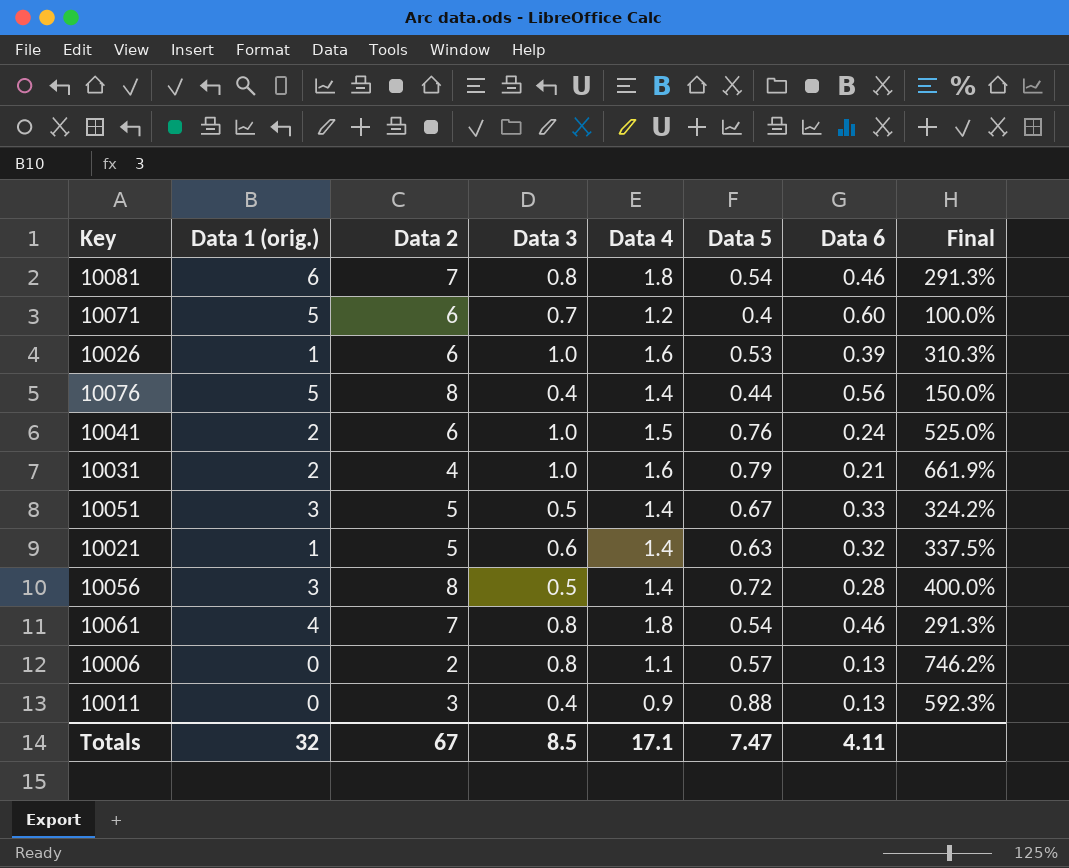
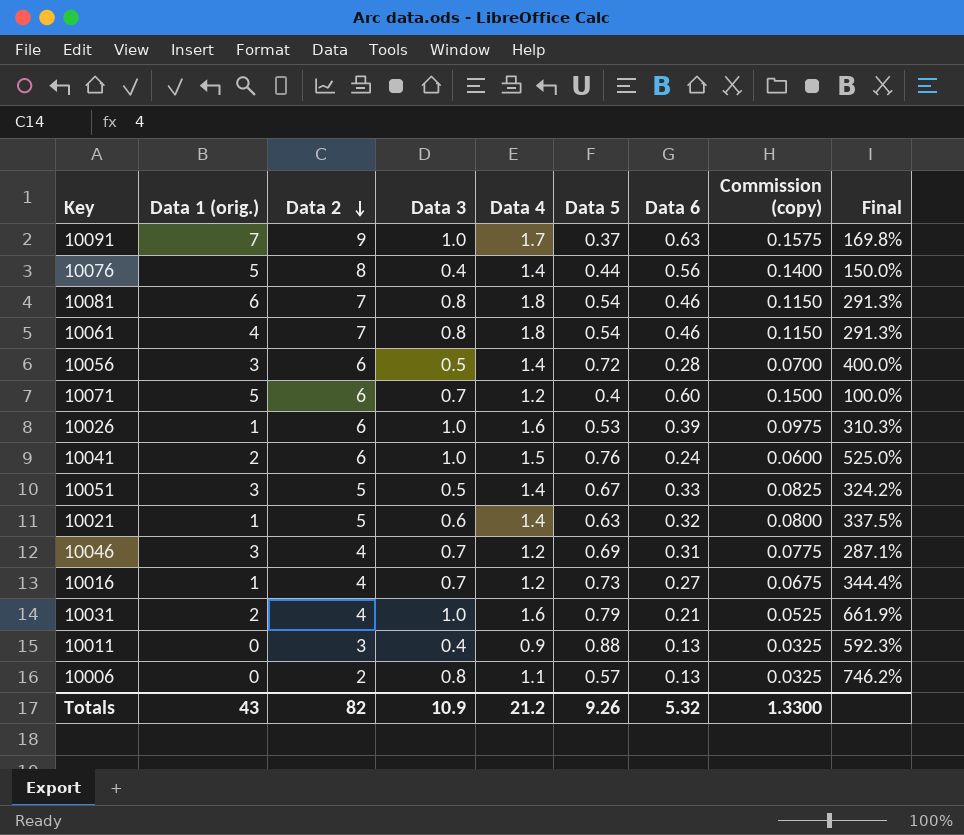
row order: none -> Data 2 descending
column Commission (copy) | formula: none -> [Data 6] * 0.25
row 10091: none -> 7 | 9 | 1.0 | 1.7 | 0.37 | 0.63 | 0.1575 | 169.8%
10056 | Data 2: 8 -> 6
row 10046: none -> 3 | 4 | 0.7 | 1.2 | 0.69 | 0.31 | 0.0775 | 287.1%
row 10016: none -> 1 | 4 | 0.7 | 1.2 | 0.73 | 0.27 | 0.0675 | 344.4%
Totals | Data 1 (orig.): 32 -> 43
Totals | Data 2: 67 -> 82
Totals | Data 3: 8.5 -> 10.9
Totals | Data 4: 17.1 -> 21.2
Totals | Data 5: 7.47 -> 9.26
Totals | Data 6: 4.11 -> 5.32

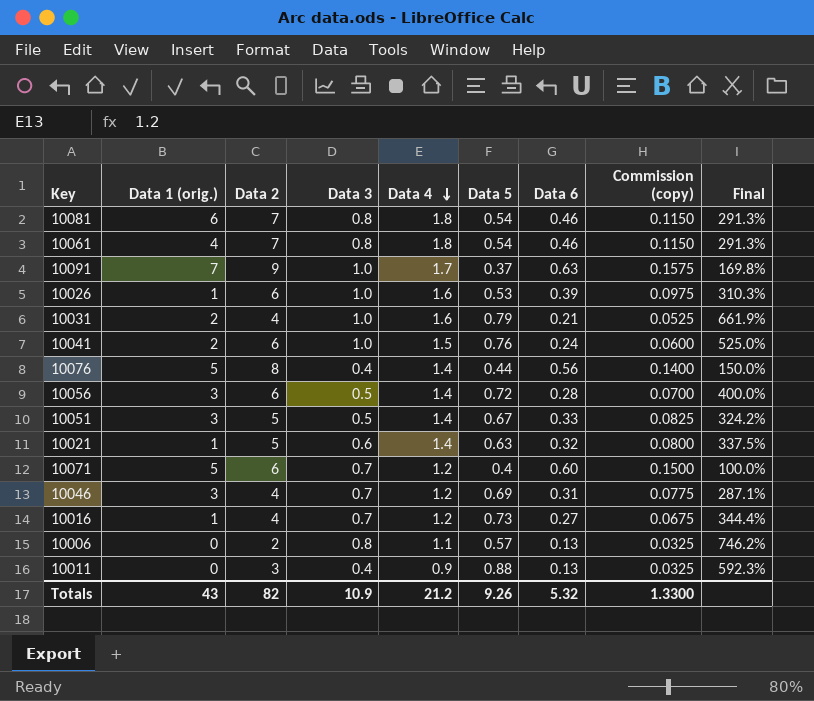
row order: Data 2 descending -> Data 4 descending

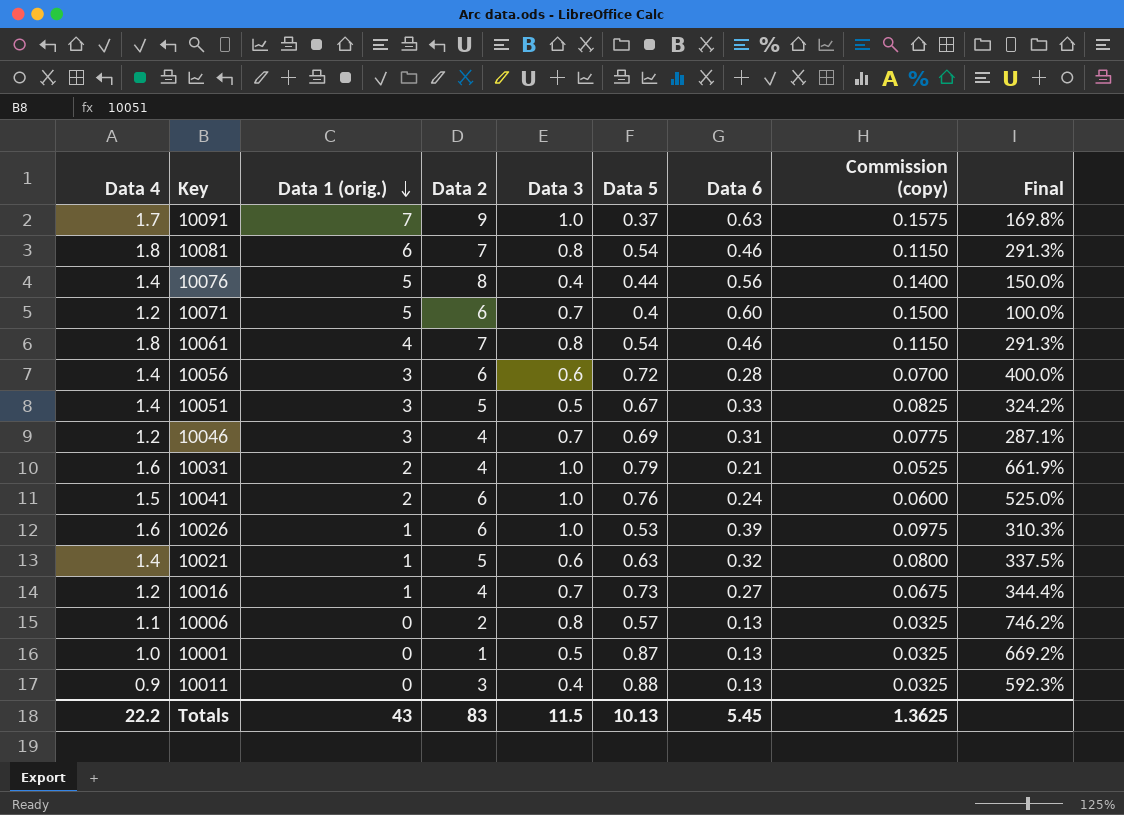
row order: Data 4 descending -> Data 1 (orig.) descending
column Data 4 | position: 5 -> 1
10056 | Data 3: 0.5 -> 0.6
row 10001: none -> 1.0 | 0 | 1 | 0.5 | 0.87 | 0.13 | 0.0325 | 669.2%
Totals | Data 4: 21.2 -> 22.2
Totals | Data 2: 82 -> 83
Totals | Data 3: 10.9 -> 11.5
Totals | Data 5: 9.26 -> 10.13
Totals | Data 6: 5.32 -> 5.45
Totals | Commission (copy): 1.3300 -> 1.3625

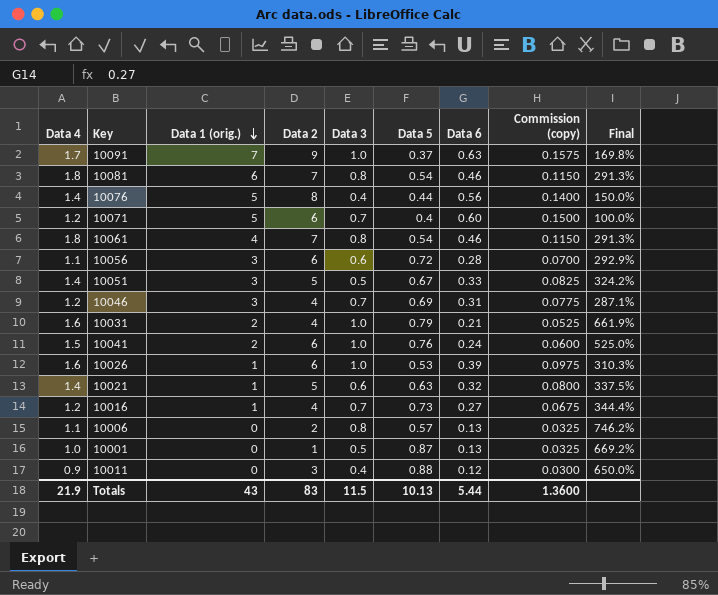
10056 | Data 4: 1.4 -> 1.1
10056 | Final: 400.0% -> 292.9%
10011 | Data 6: 0.13 -> 0.12
10011 | Commission (copy): 0.0325 -> 0.0300
10011 | Final: 592.3% -> 650.0%
Totals | Data 4: 22.2 -> 21.9
Totals | Data 6: 5.45 -> 5.44
Totals | Commission (copy): 1.3625 -> 1.3600

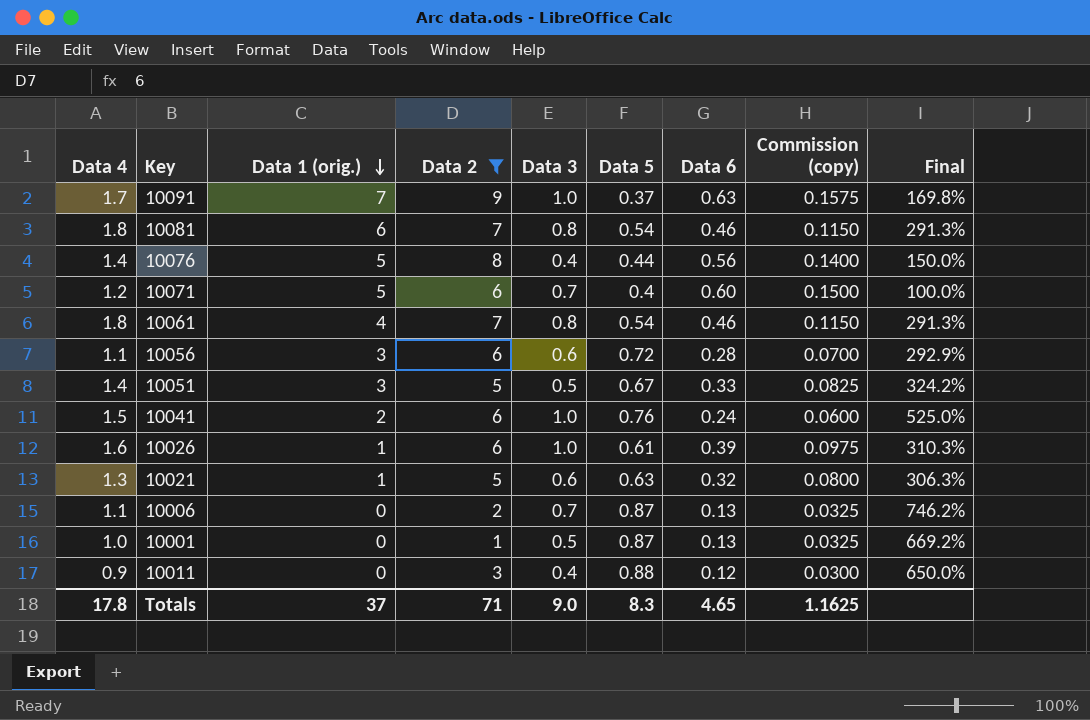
filter: none -> Data 2 != 4
10026 | Data 5: 0.53 -> 0.61
10021 | Data 4: 1.4 -> 1.3
10021 | Final: 337.5% -> 306.3%
10006 | Data 3: 0.8 -> 0.7
10006 | Data 5: 0.57 -> 0.87
Totals | Data 4: 21.9 -> 17.8
Totals | Data 1 (orig.): 43 -> 37
Totals | Data 2: 83 -> 71
Totals | Data 3: 11.5 -> 9.0
Totals | Data 5: 10.13 -> 8.3
Totals | Data 6: 5.44 -> 4.65
Totals | Commission (copy): 1.3600 -> 1.1625

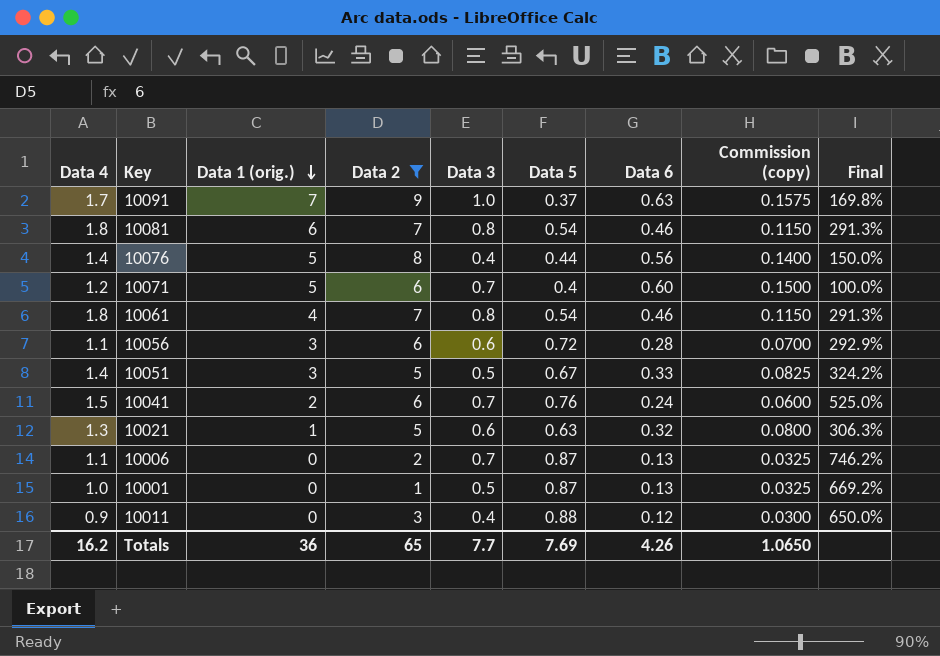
row 10026: 1.6 | 1 | 6 | 1.0 | 0.61 | 0.39 | 0.0975 | 310.3% -> none
10041 | Data 3: 1.0 -> 0.7
Totals | Data 4: 17.8 -> 16.2
Totals | Data 1 (orig.): 37 -> 36
Totals | Data 2: 71 -> 65
Totals | Data 3: 9.0 -> 7.7
Totals | Data 5: 8.3 -> 7.69
Totals | Data 6: 4.65 -> 4.26
Totals | Commission (copy): 1.1625 -> 1.0650

